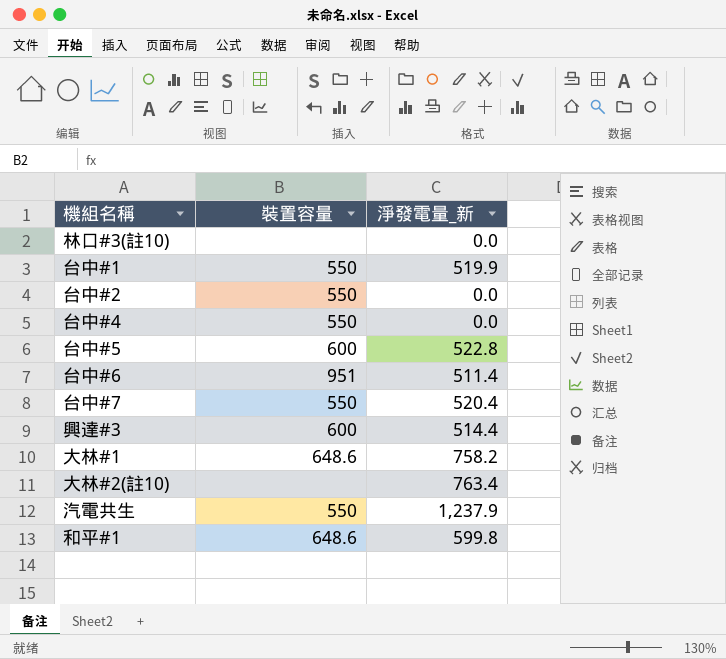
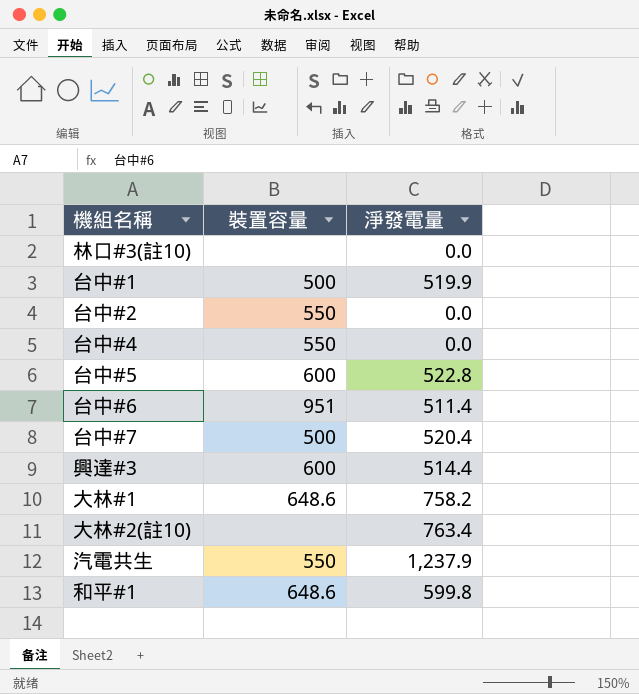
column name: 淨發電量_新 -> 淨發電量
台中#1 | 裝置容量: 550 -> 500
台中#7 | 裝置容量: 550 -> 500

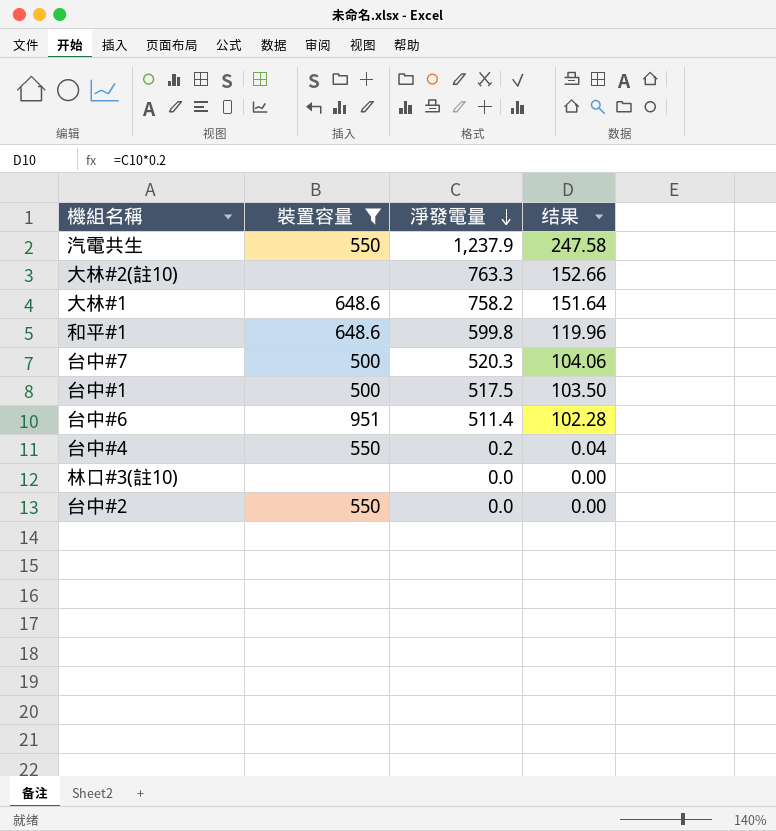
filter: none -> 裝置容量 != 600
row order: none -> 淨發電量 descending
column 结果 | formula: none -> [淨發電量] * 0.2
大林#2(註10) | 淨發電量: 763.4 -> 763.3
台中#7 | 淨發電量: 520.4 -> 520.3
台中#1 | 淨發電量: 519.9 -> 517.5
台中#4 | 淨發電量: 0.0 -> 0.2

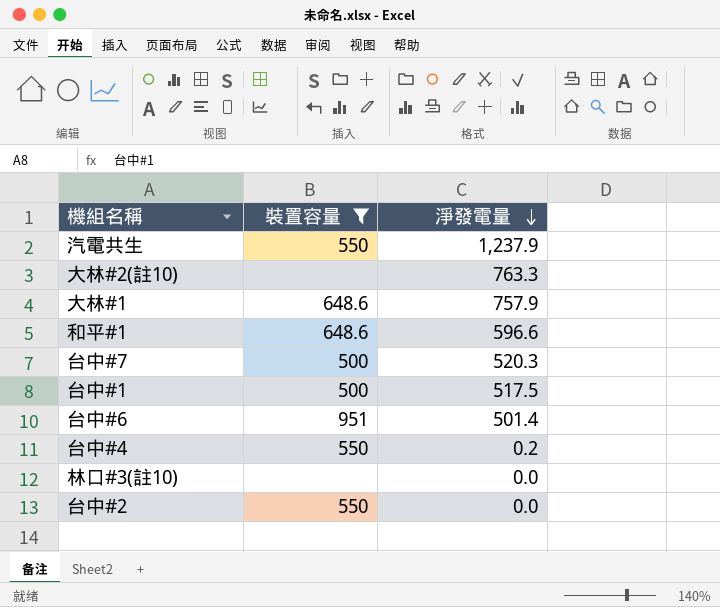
column 结果 | formula: [淨發電量] * 0.2 -> none
大林#1 | 淨發電量: 758.2 -> 757.9
和平#1 | 淨發電量: 599.8 -> 596.6
台中#6 | 淨發電量: 511.4 -> 501.4

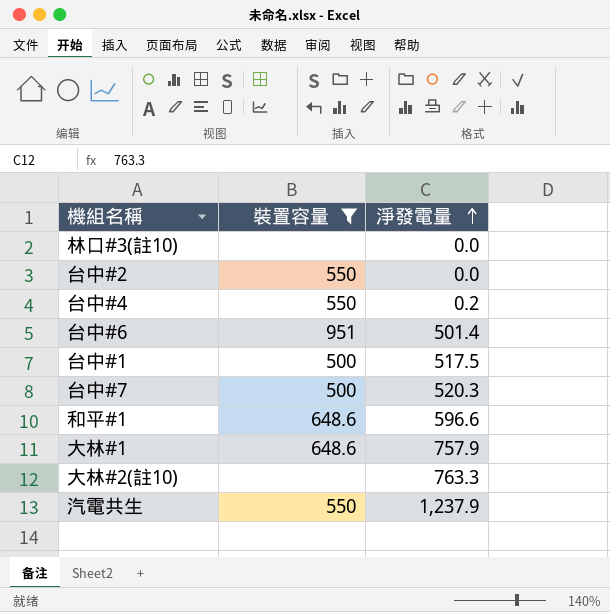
row order: 淨發電量 descending -> 淨發電量 ascending

